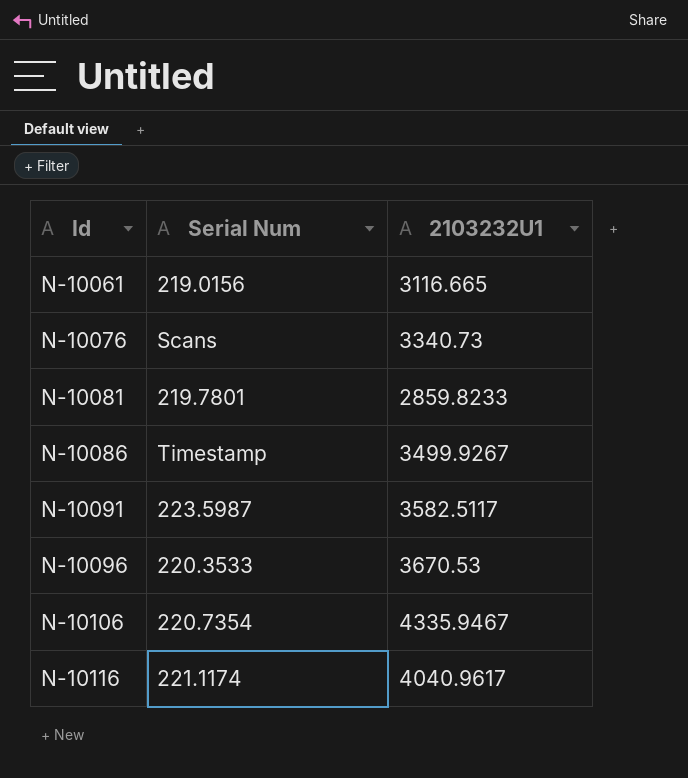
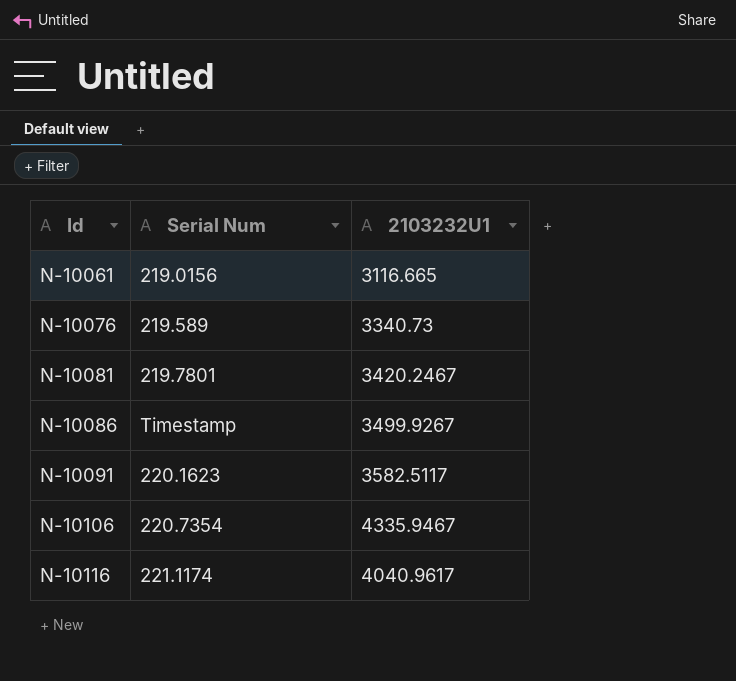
row N-10096: 220.3533 | 3670.53 -> none
N-10076 | Serial Num: Scans -> 219.589
N-10081 | 2103232U1: 2859.8233 -> 3420.2467
N-10091 | Serial Num: 223.5987 -> 220.1623

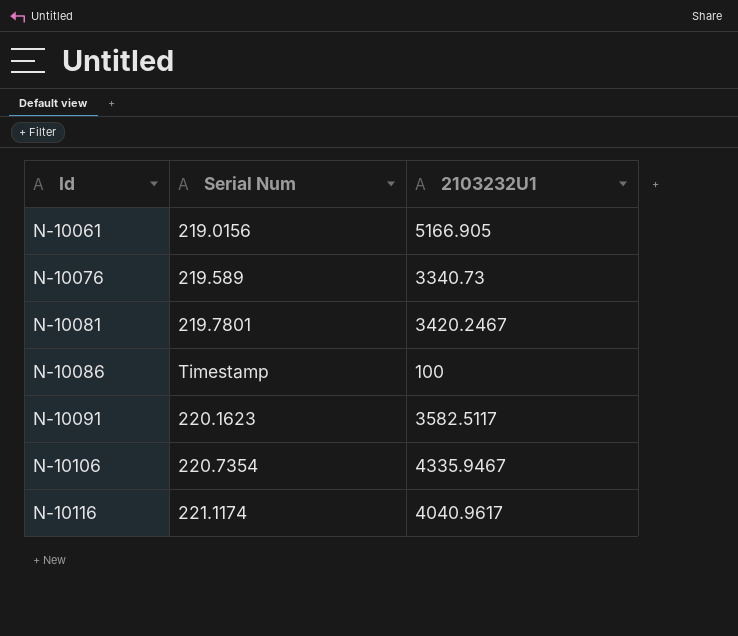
N-10061 | 2103232U1: 3116.665 -> 5166.905
N-10086 | 2103232U1: 3499.9267 -> 100

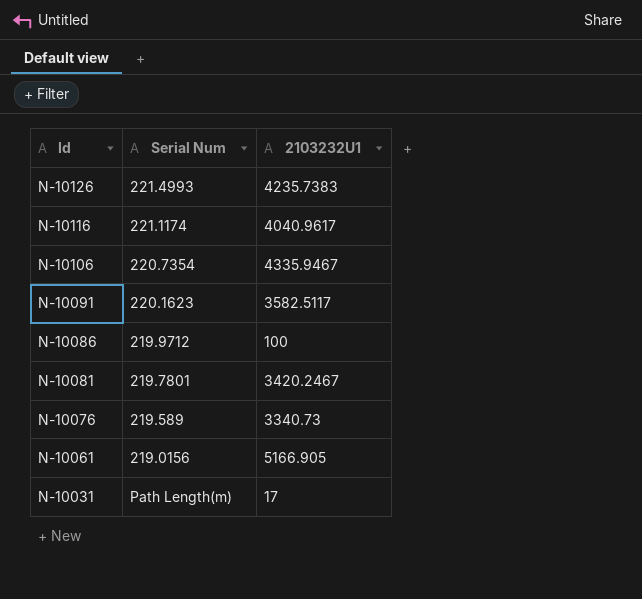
row order: Id ascending -> Id descending
row N-10126: none -> 221.4993 | 4235.7383
N-10086 | Serial Num: Timestamp -> 219.9712
row N-10031: none -> Path Length(m) | 17

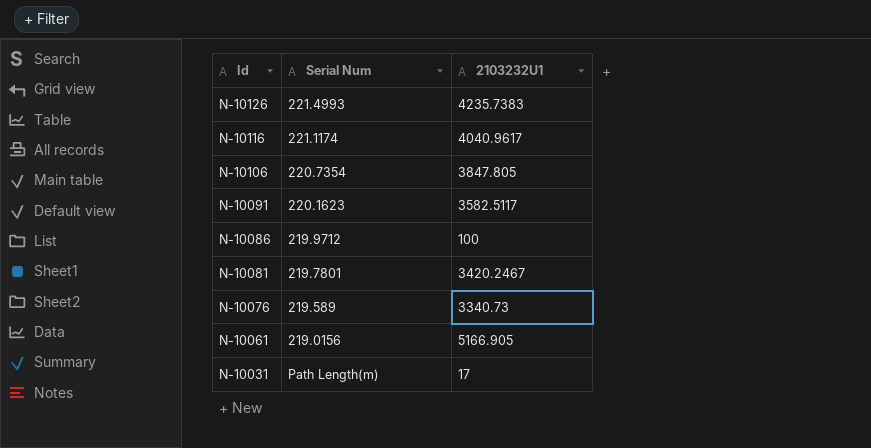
N-10106 | 2103232U1: 4335.9467 -> 3847.805

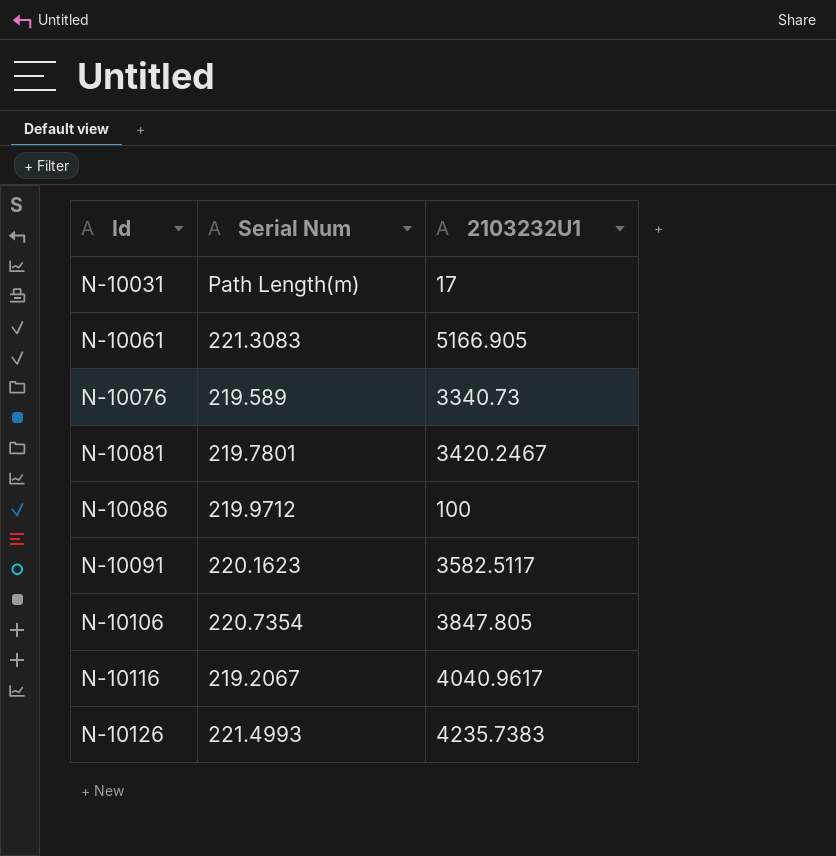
row order: Id descending -> Id ascending
N-10061 | Serial Num: 219.0156 -> 221.3083
N-10116 | Serial Num: 221.1174 -> 219.2067

